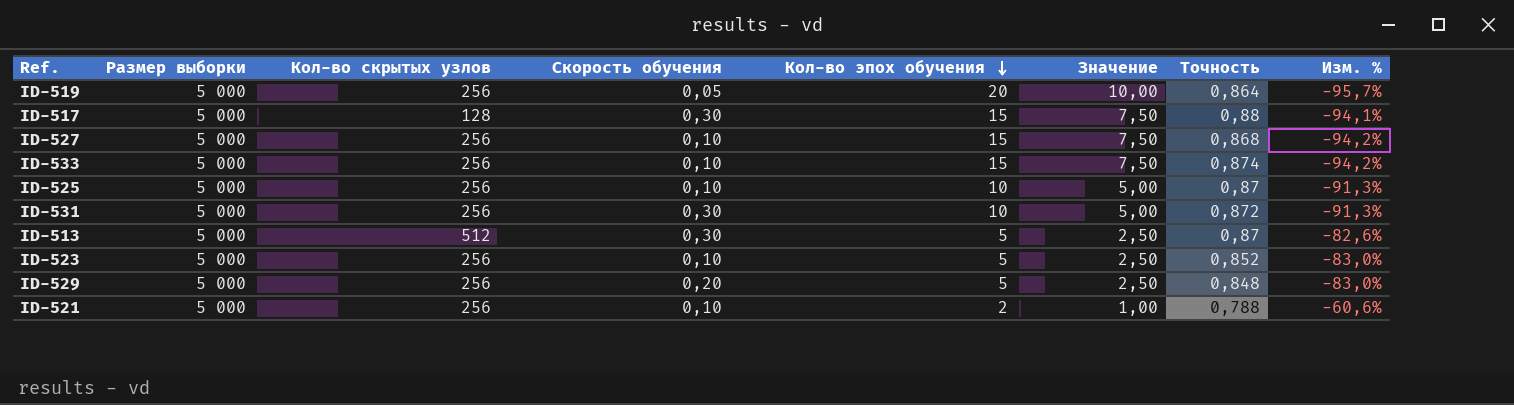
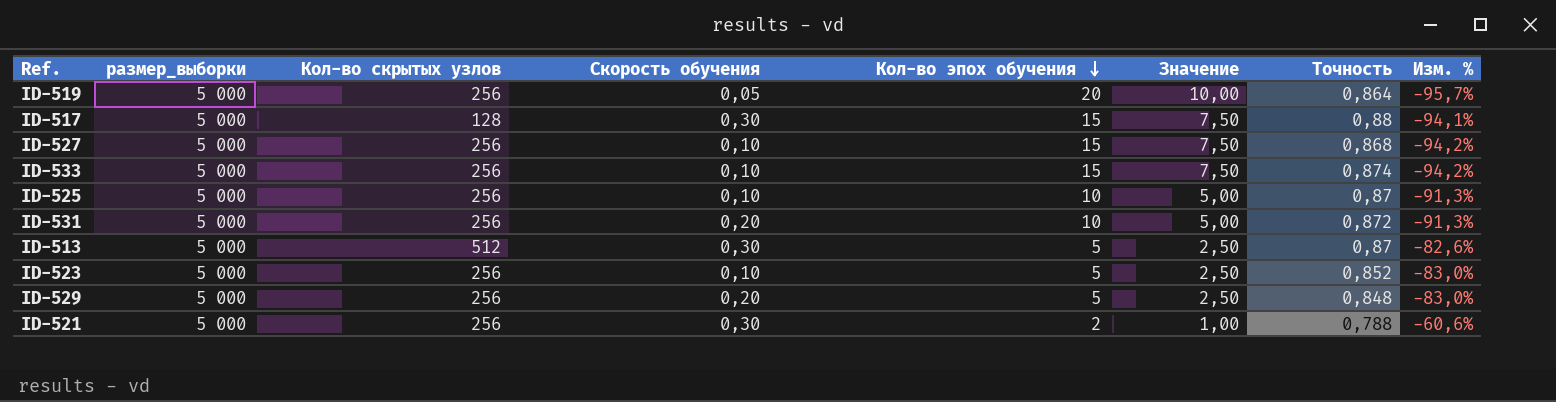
column name: Размер выборки -> размер_выборки
ID-531 | Скорость обучения: 0,30 -> 0,20
ID-521 | Скорость обучения: 0,10 -> 0,30

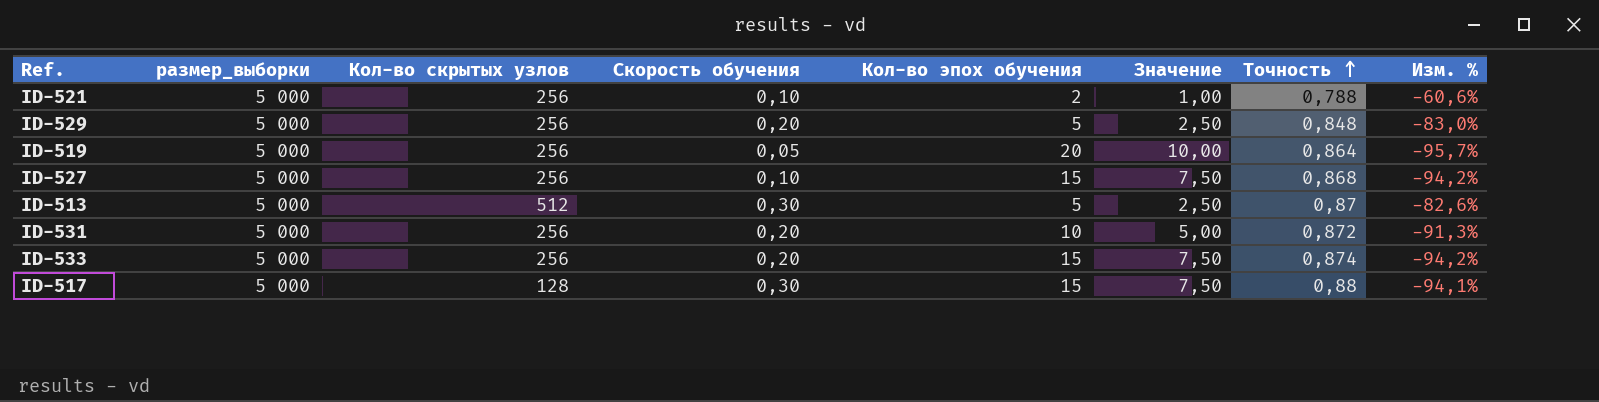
row order: Кол-во эпох обучения descending -> Точность ascending
row ID-525: 5 000 | 256 | 0,10 | 10 | 5,00 | 0,87 | -91,3% -> none
row ID-523: 5 000 | 256 | 0,10 | 5 | 2,50 | 0,852 | -83,0% -> none
ID-521 | Скорость обучения: 0,30 -> 0,10
ID-533 | Скорость обучения: 0,10 -> 0,20

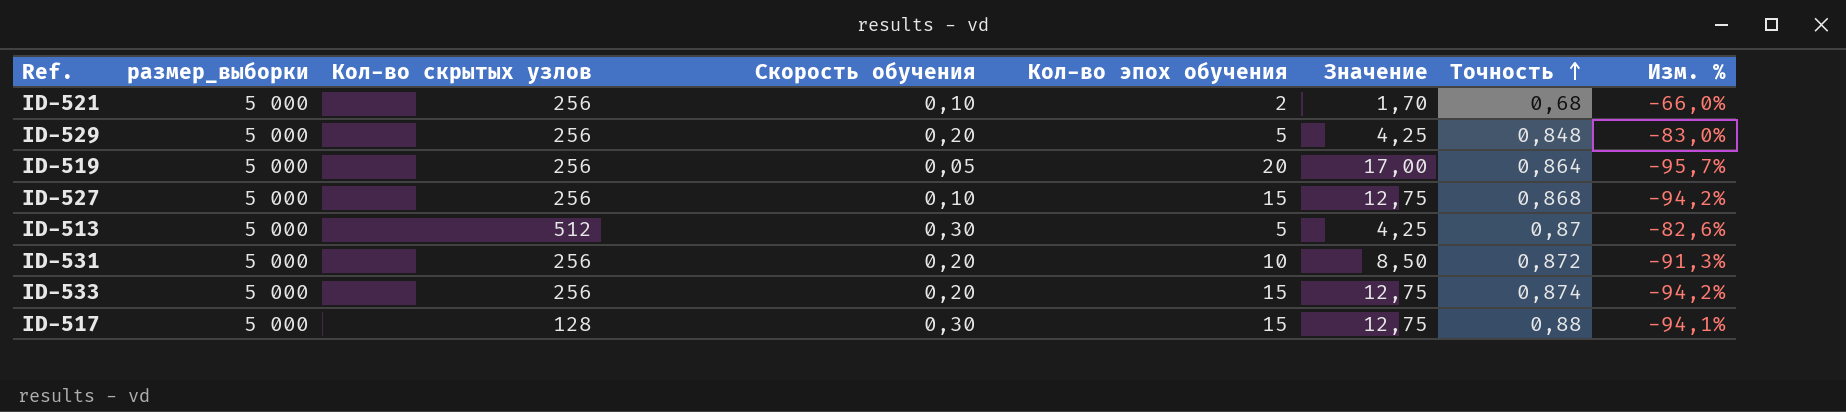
column Значение | formula: [Кол-во эпох обучения] * 0,5 -> [Кол-во эпох обучения] * 0,85
ID-521 | Точность: 0,788 -> 0,68
ID-521 | Изм. %: -60,6% -> -66,0%

